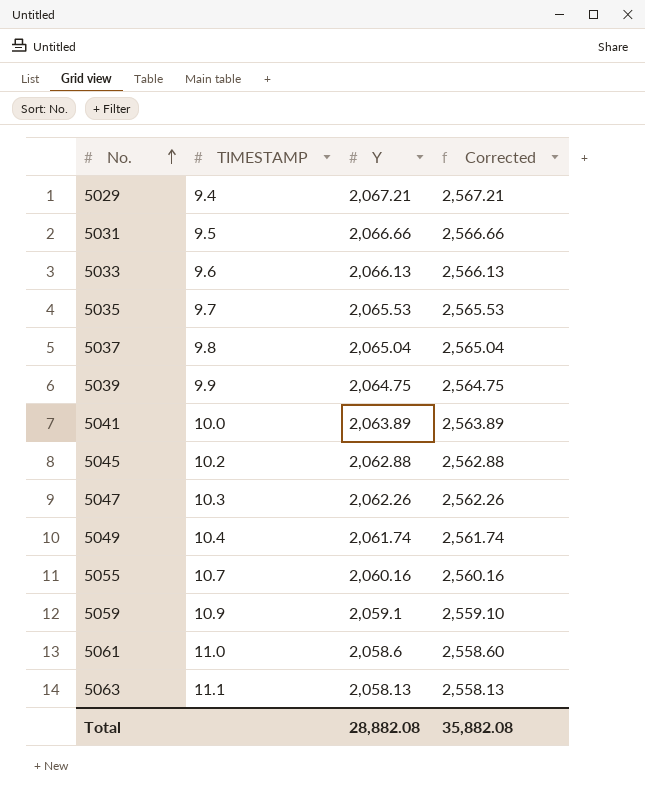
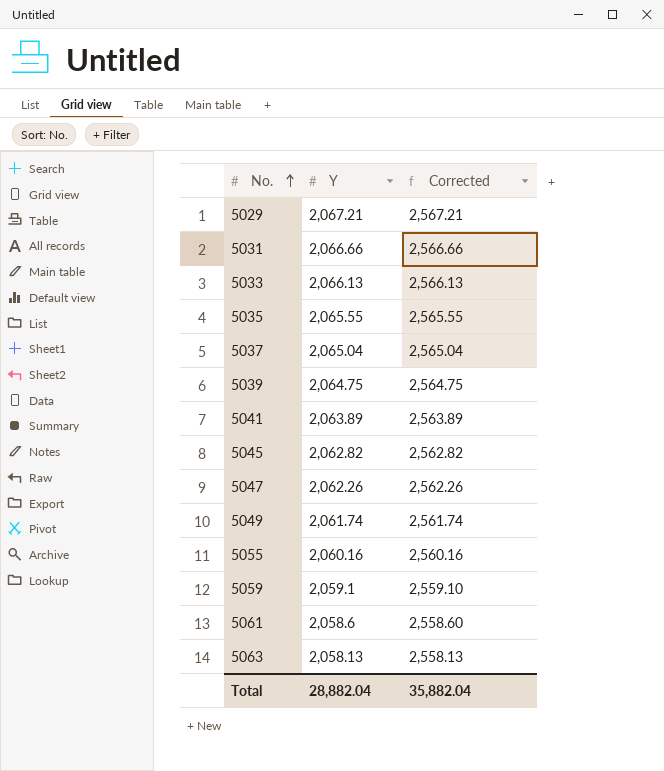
column TIMESTAMP | position: 2 -> none
5035 | Y: 2,065.53 -> 2,065.55
5035 | Corrected: 2,565.53 -> 2,565.55
5045 | Y: 2,062.88 -> 2,062.82
5045 | Corrected: 2,562.88 -> 2,562.82
Total | Y: 28,882.08 -> 28,882.04
Total | Corrected: 35,882.08 -> 35,882.04

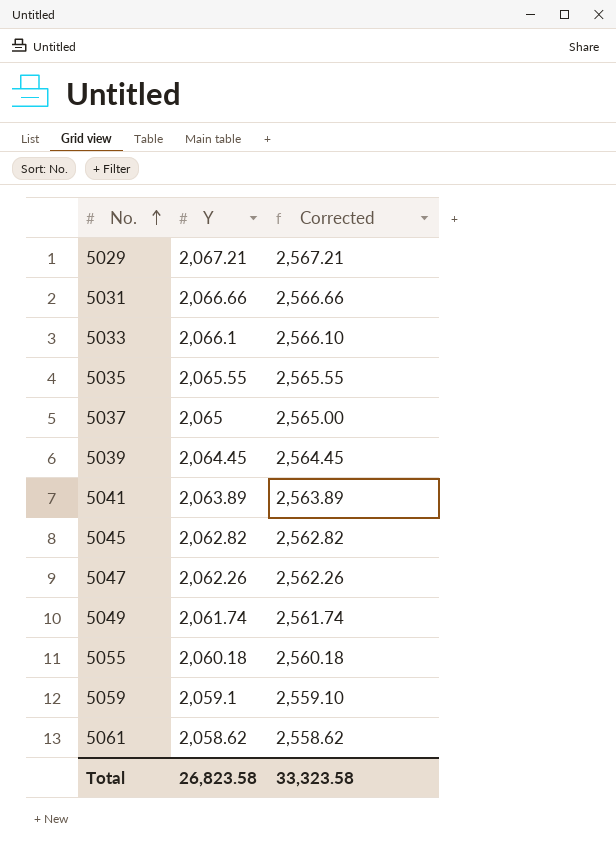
row 5063: 2,058.13 | 2,558.13 -> none
5033 | Y: 2,066.13 -> 2,066.1
5033 | Corrected: 2,566.13 -> 2,566.10
5037 | Y: 2,065.04 -> 2,065
5037 | Corrected: 2,565.04 -> 2,565.00
5039 | Y: 2,064.75 -> 2,064.45
5039 | Corrected: 2,564.75 -> 2,564.45
5055 | Y: 2,060.16 -> 2,060.18
5055 | Corrected: 2,560.16 -> 2,560.18
5061 | Y: 2,058.6 -> 2,058.62
5061 | Corrected: 2,558.60 -> 2,558.62
Total | Y: 28,882.04 -> 26,823.58
Total | Corrected: 35,882.04 -> 33,323.58

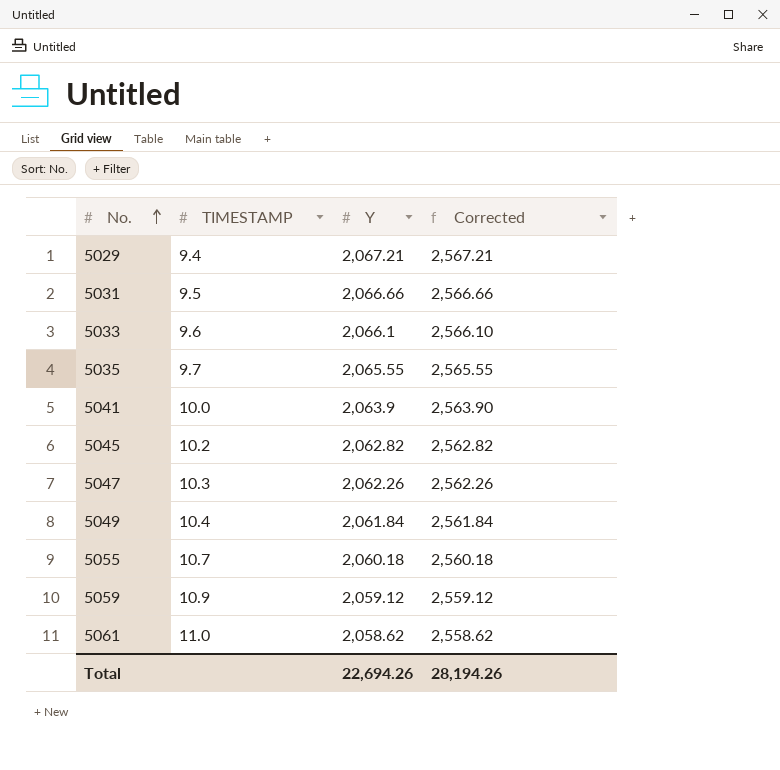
column TIMESTAMP | position: none -> 2
row 5037: 2,065 | 2,565.00 -> none
row 5039: 2,064.45 | 2,564.45 -> none
5041 | Y: 2,063.89 -> 2,063.9
5041 | Corrected: 2,563.89 -> 2,563.90
5049 | Y: 2,061.74 -> 2,061.84
5049 | Corrected: 2,561.74 -> 2,561.84
5059 | Y: 2,059.1 -> 2,059.12
5059 | Corrected: 2,559.10 -> 2,559.12
Total | Y: 26,823.58 -> 22,694.26
Total | Corrected: 33,323.58 -> 28,194.26

